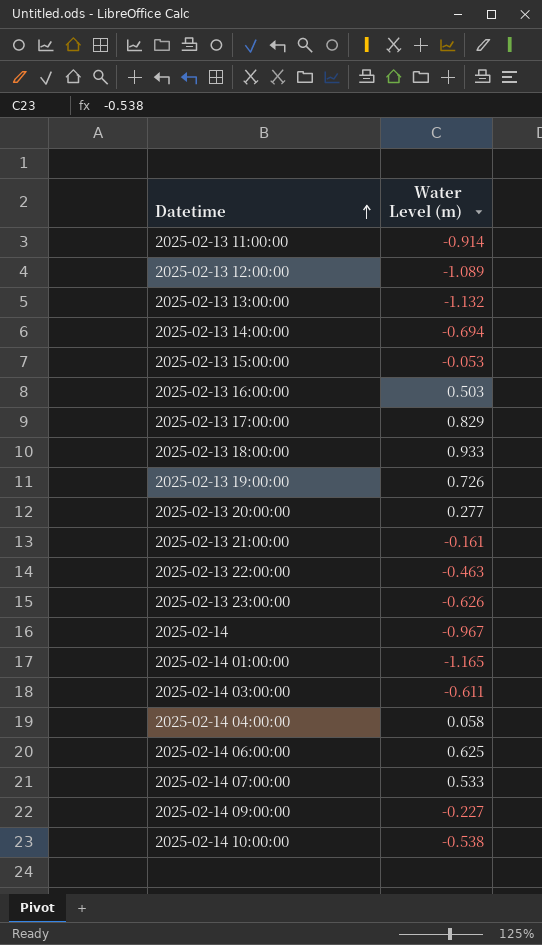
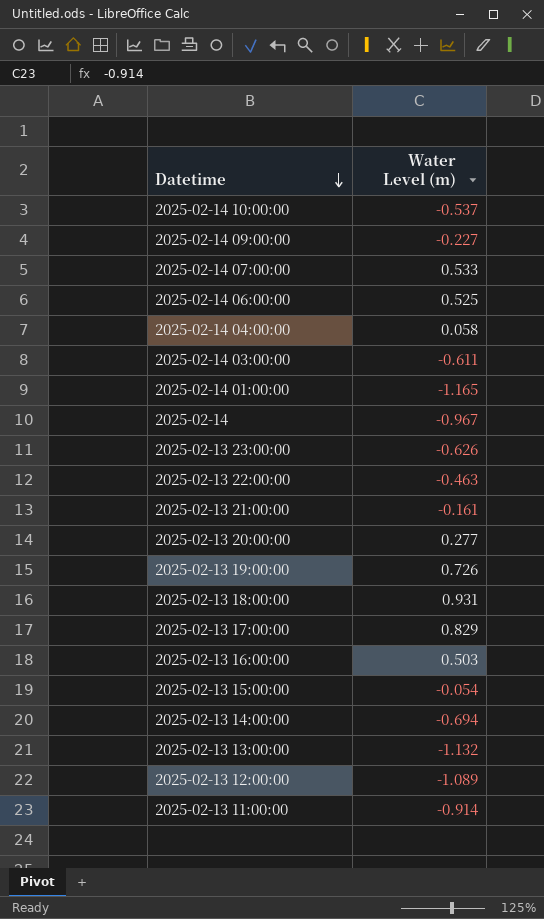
row order: Datetime ascending -> Datetime descending
2025-02-14 10:00:00 | Water Level (m): -0.538 -> -0.537
2025-02-14 06:00:00 | Water Level (m): 0.625 -> 0.525
2025-02-13 18:00:00 | Water Level (m): 0.933 -> 0.931
2025-02-13 15:00:00 | Water Level (m): -0.053 -> -0.054

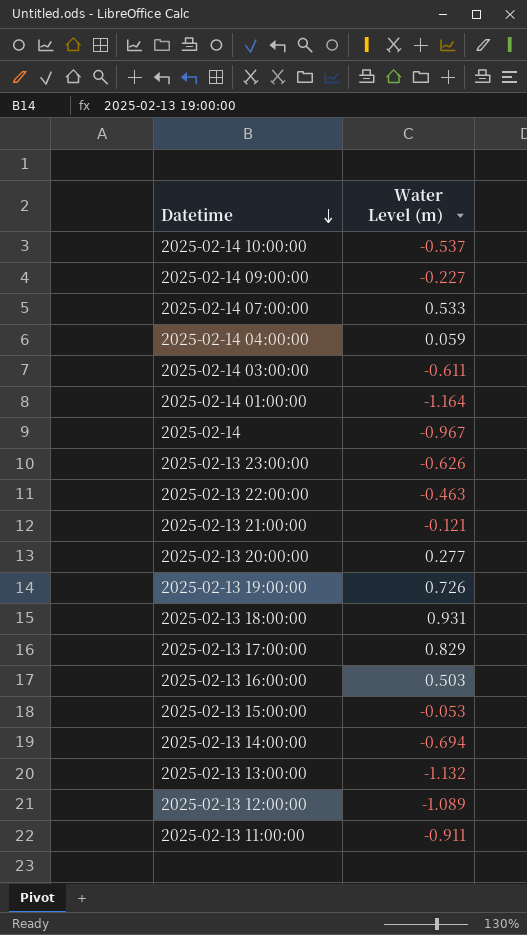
row 2025-02-14 06:00:00: 0.525 -> none
2025-02-14 04:00:00 | Water Level (m): 0.058 -> 0.059
2025-02-14 01:00:00 | Water Level (m): -1.165 -> -1.164
2025-02-13 21:00:00 | Water Level (m): -0.161 -> -0.121
2025-02-13 15:00:00 | Water Level (m): -0.054 -> -0.053
2025-02-13 11:00:00 | Water Level (m): -0.914 -> -0.911

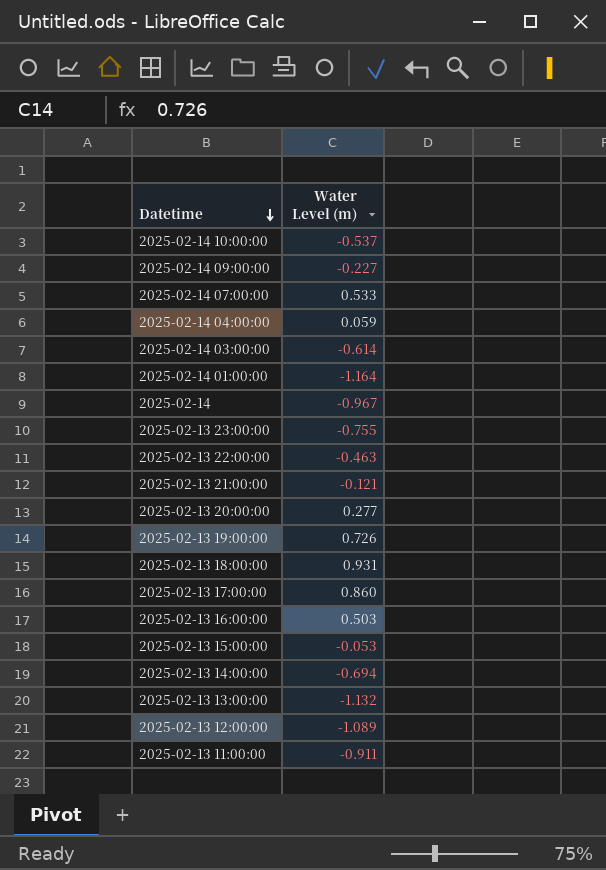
2025-02-14 03:00:00 | Water Level (m): -0.611 -> -0.614
2025-02-13 23:00:00 | Water Level (m): -0.626 -> -0.755
2025-02-13 17:00:00 | Water Level (m): 0.829 -> 0.860

